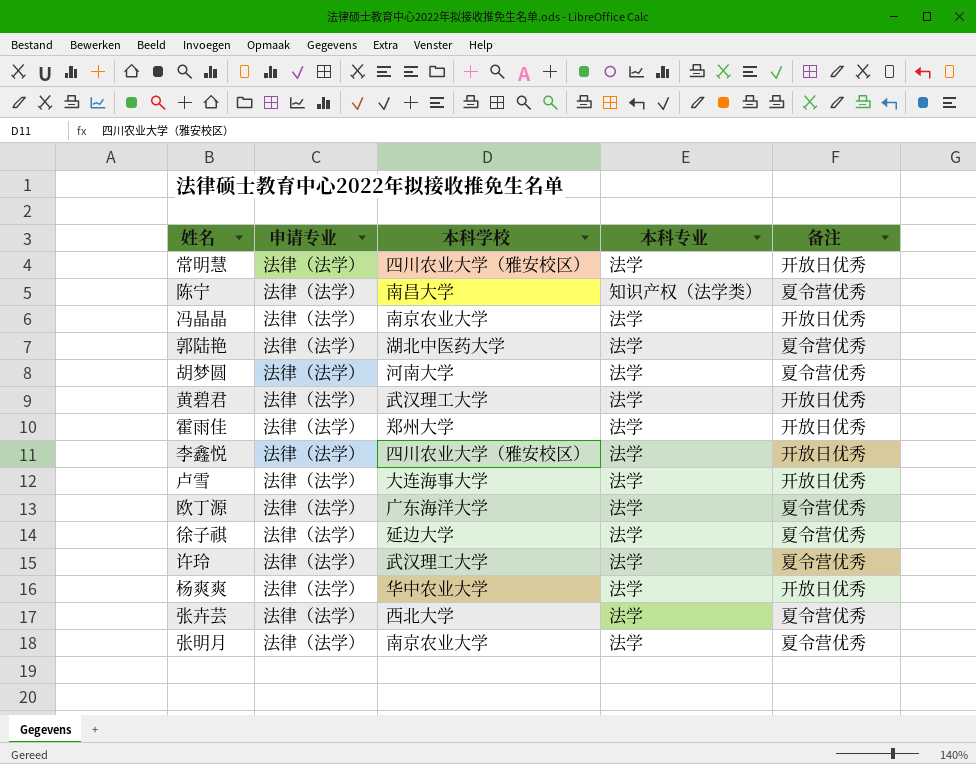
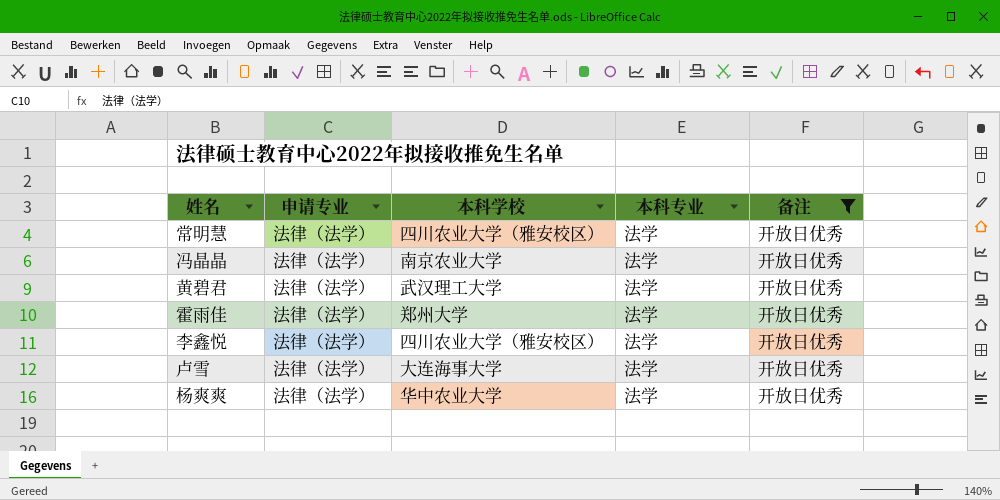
filter: none -> 备注 = 开放日优秀

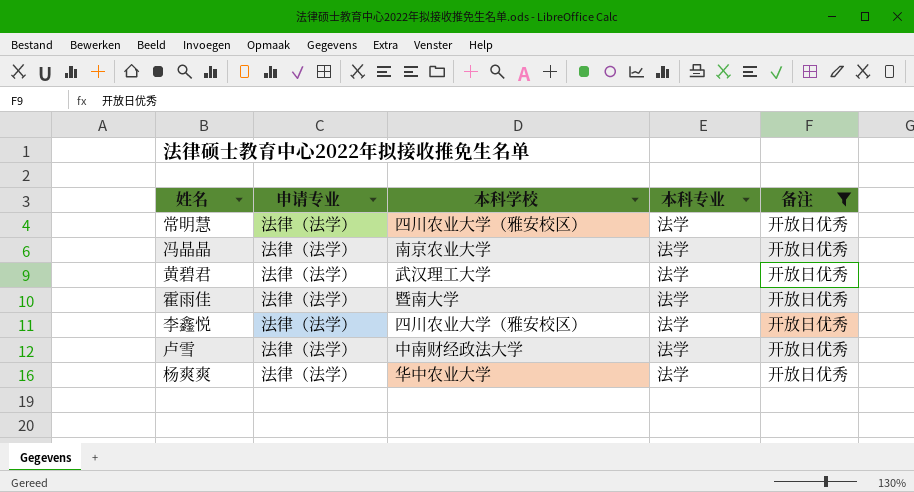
霍雨佳 | 本科学校: 郑州大学 -> 暨南大学
卢雪 | 本科学校: 大连海事大学 -> 中南财经政法大学

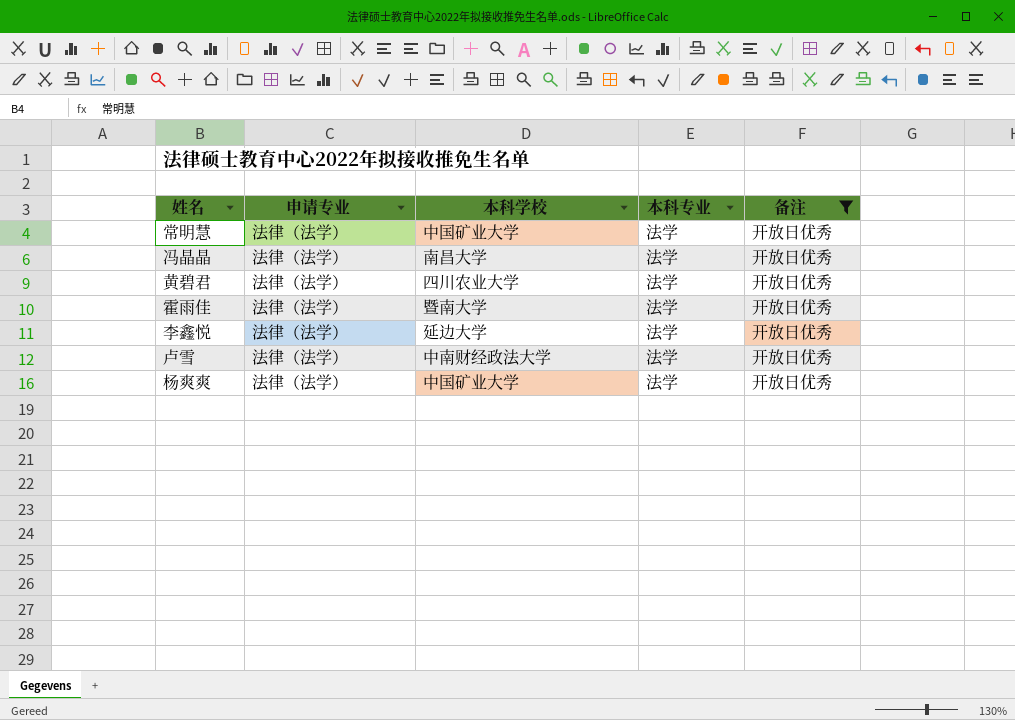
常明慧 | 本科学校: 四川农业大学（雅安校区） -> 中国矿业大学
冯晶晶 | 本科学校: 南京农业大学 -> 南昌大学
黄碧君 | 本科学校: 武汉理工大学 -> 四川农业大学
李鑫悦 | 本科学校: 四川农业大学（雅安校区） -> 延边大学
杨爽爽 | 本科学校: 华中农业大学 -> 中国矿业大学

